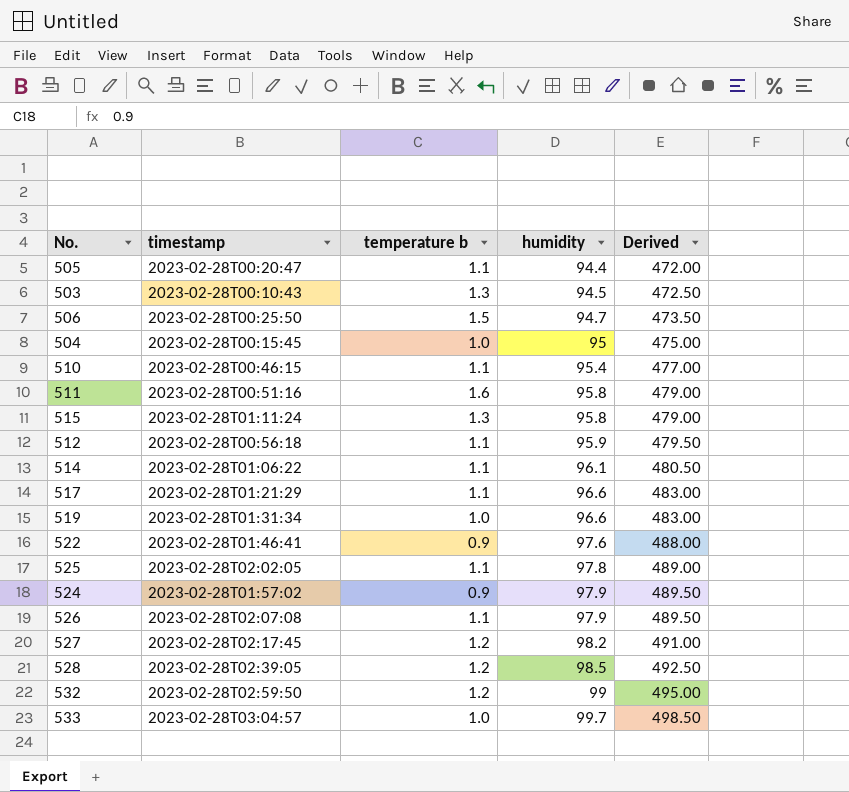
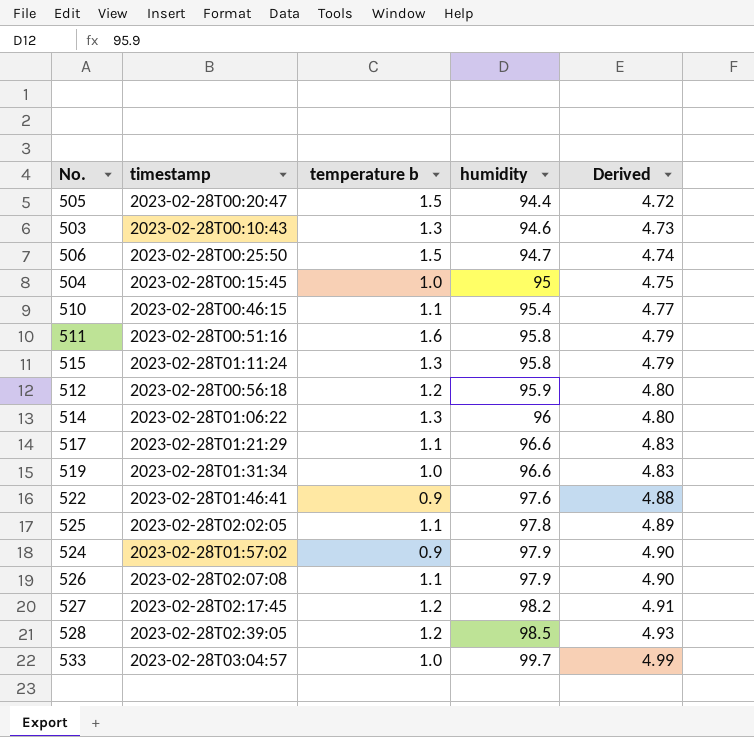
column Derived | formula: [humidity] * 5 -> [humidity] * 0.05
row 532: 2023-02-28T02:59:50 | 1.2 | 99 | 495.00 -> none
505 | temperature b: 1.1 -> 1.5
503 | humidity: 94.5 -> 94.6
512 | temperature b: 1.1 -> 1.2
514 | temperature b: 1.1 -> 1.3
514 | humidity: 96.1 -> 96

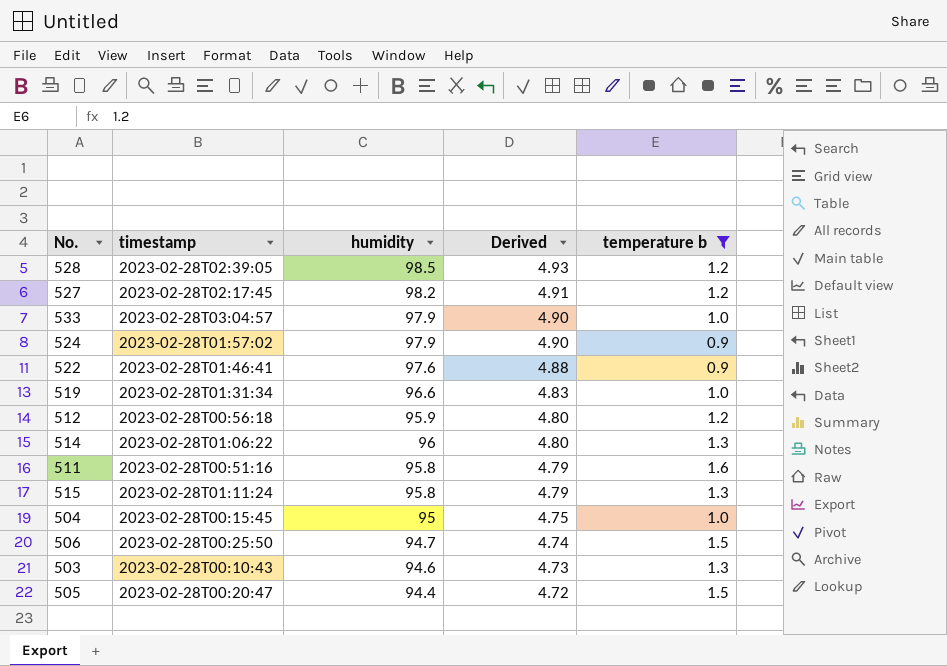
filter: none -> temperature b != 1.1
row order: humidity ascending -> Derived descending
column temperature b | position: 3 -> 5
533 | humidity: 99.7 -> 97.9
533 | Derived: 4.99 -> 4.90

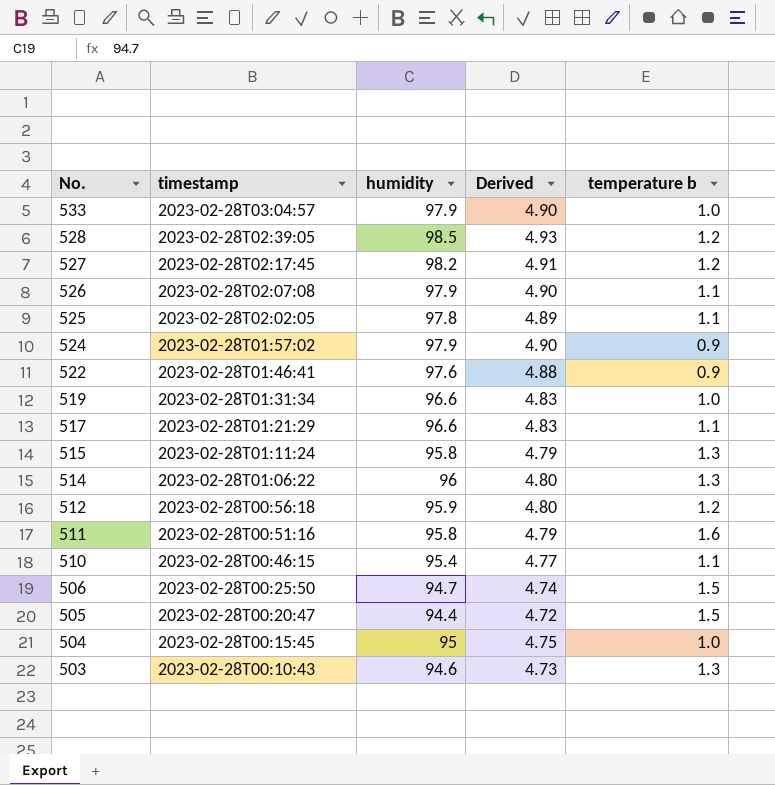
filter: temperature b != 1.1 -> none
row order: Derived descending -> No. descending

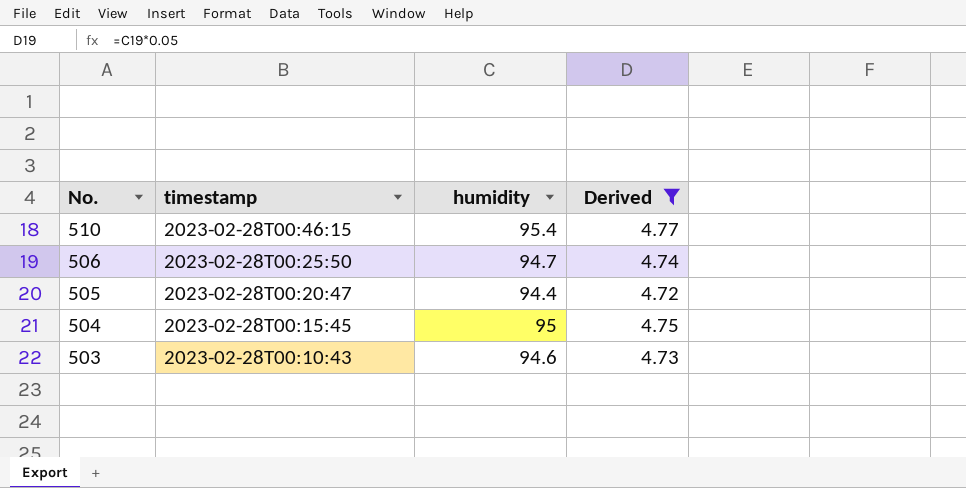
filter: none -> Derived <= 4.77
column temperature b | position: 5 -> none

